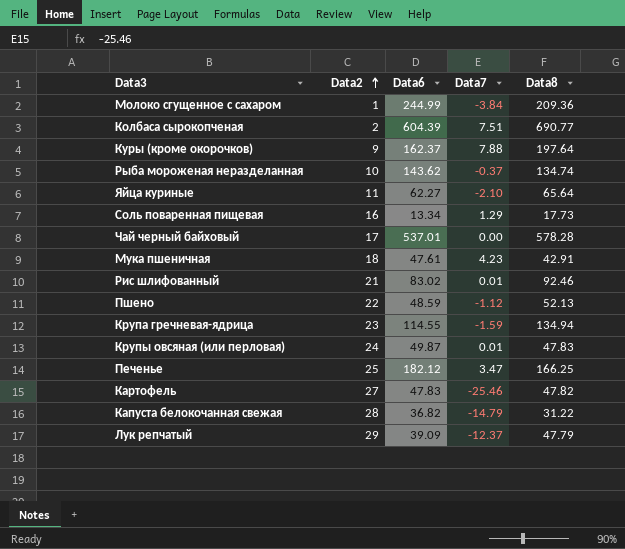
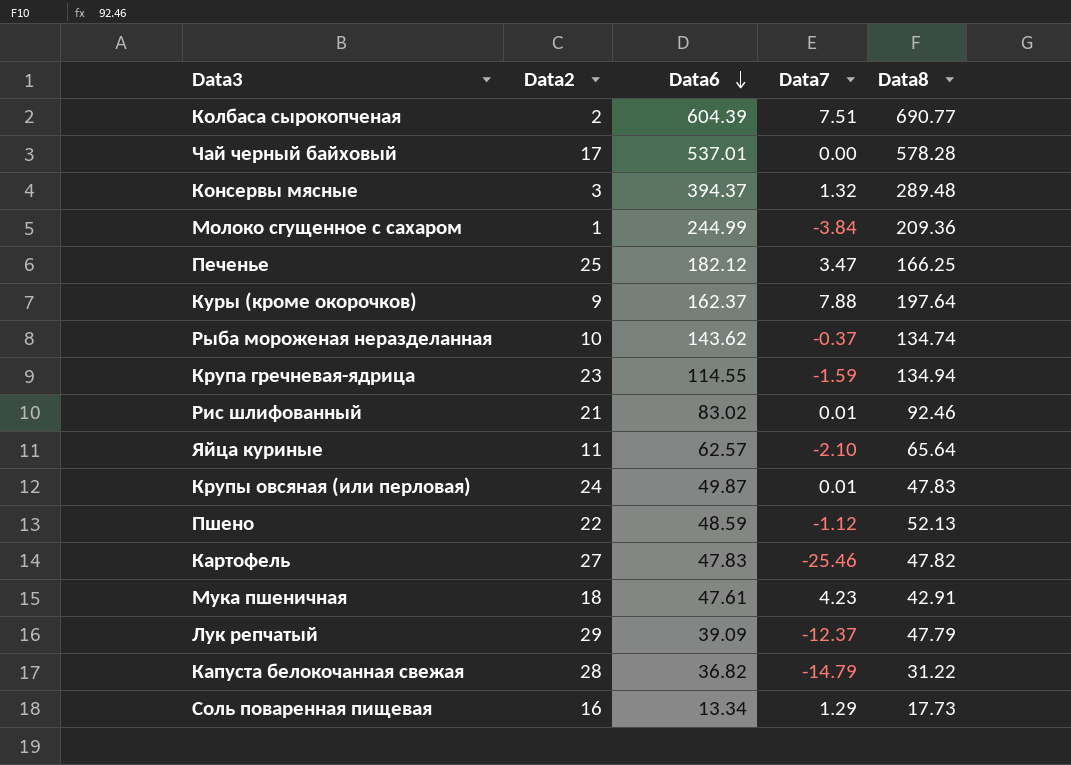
row order: Data2 ascending -> Data6 descending
row Консервы мясные: none -> 3 | 394.37 | 1.32 | 289.48
Яйца куриные | Data6: 62.27 -> 62.57

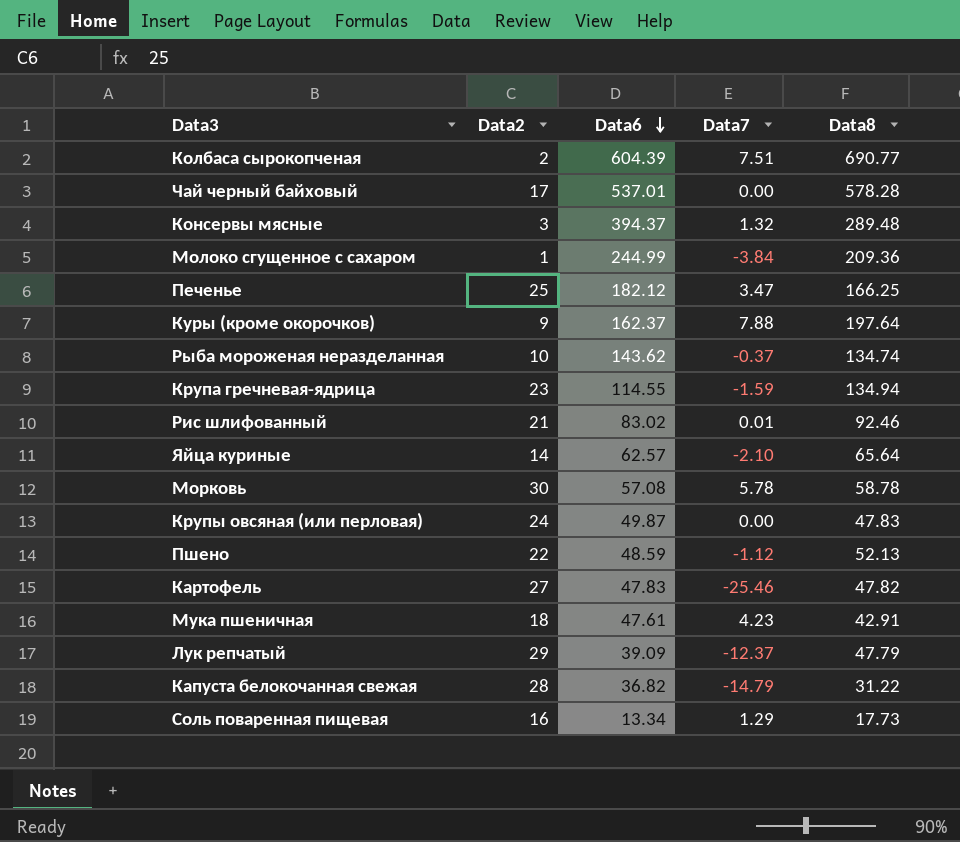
Яйца куриные | Data2: 11 -> 14
row Морковь: none -> 30 | 57.08 | 5.78 | 58.78
Крупы овсяная (или перловая) | Data7: 0.01 -> 0.00

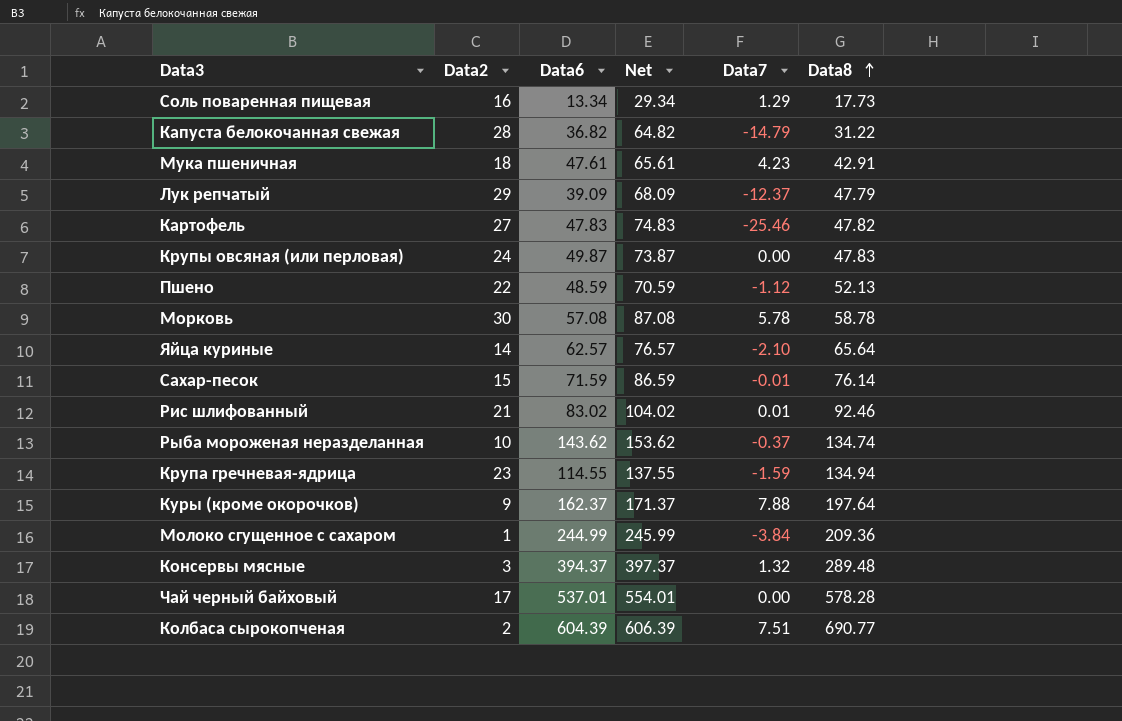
row order: Data6 descending -> Data8 ascending
column Net | formula: none -> [Data2] + [Data6]
row Печенье: 25 | 182.12 | 3.47 | 166.25 -> none
row Сахар-песок: none -> 15 | 71.59 | 86.59 | -0.01 | 76.14

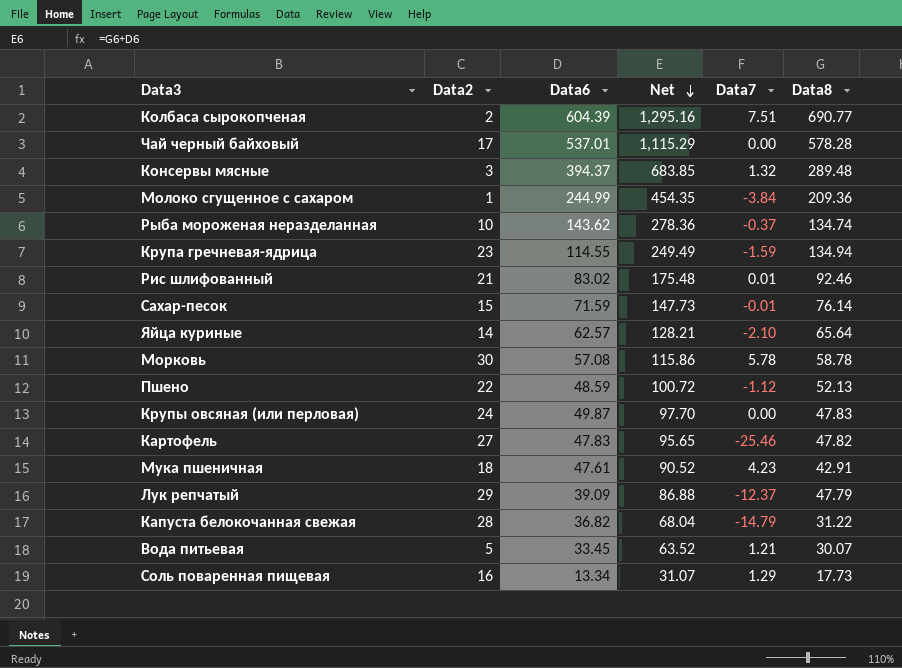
row order: Data8 ascending -> Net descending
column Net | formula: [Data2] + [Data6] -> [Data6] + [Data8]
row Куры (кроме окорочков): 9 | 162.37 | 171.37 | 7.88 | 197.64 -> none
row Вода питьевая: none -> 5 | 33.45 | 63.52 | 1.21 | 30.07

